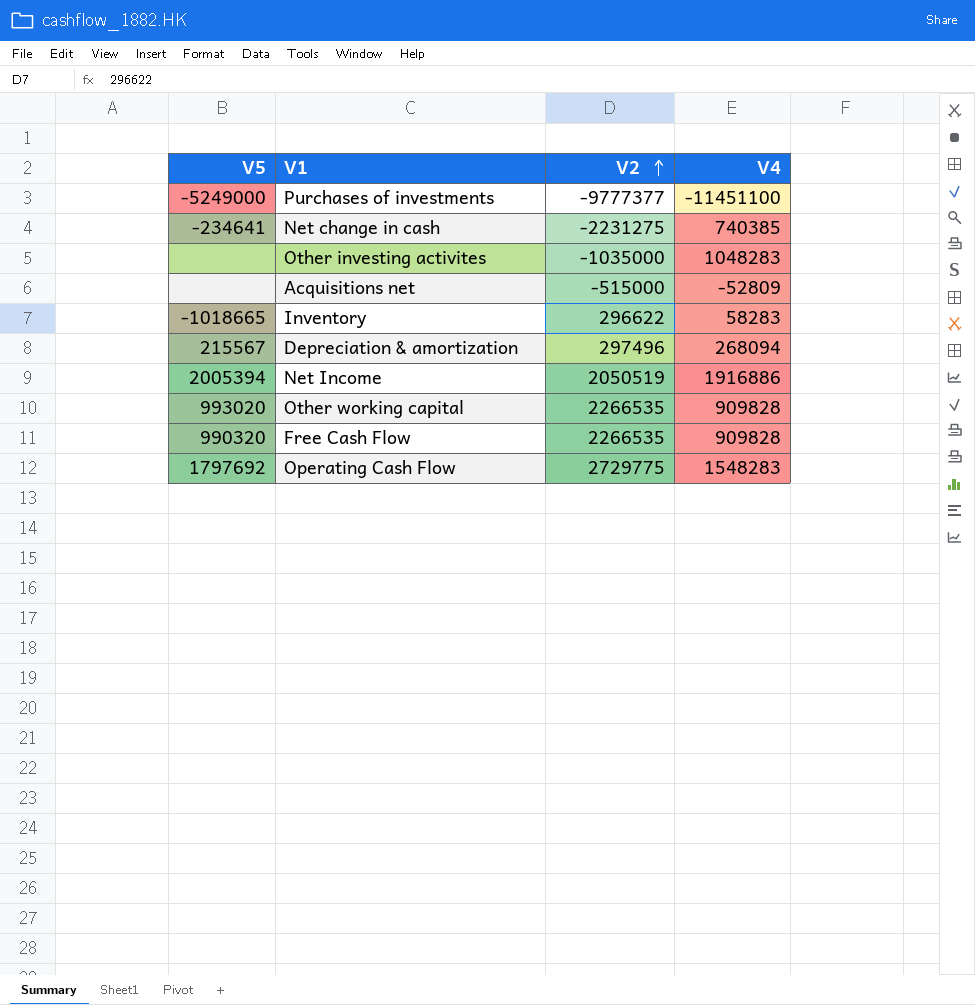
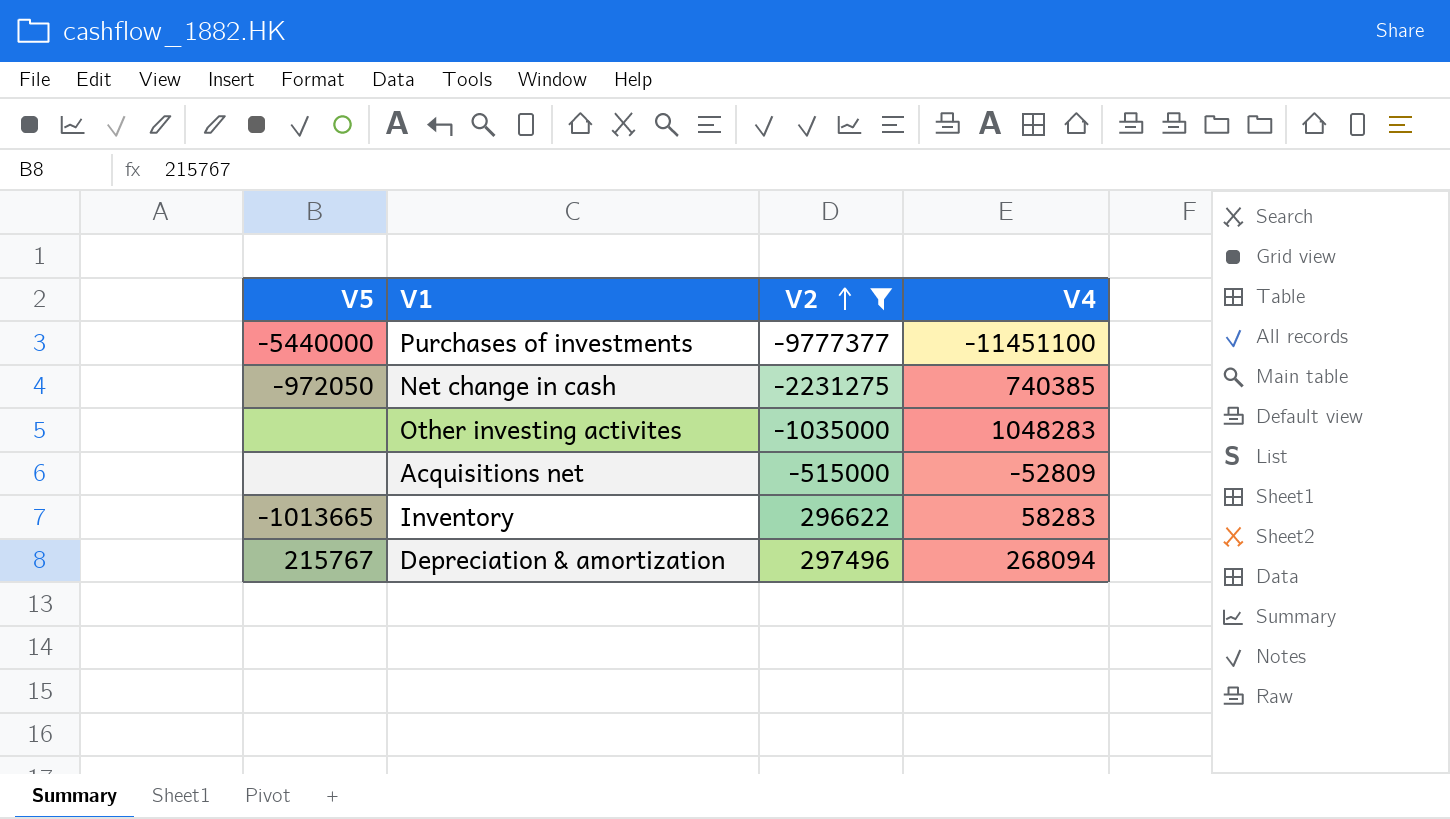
filter: none -> V2 <= 297496
Purchases of investments | V5: -5249000 -> -5440000
Net change in cash | V5: -234641 -> -972050
Inventory | V5: -1018665 -> -1013665
Depreciation & amortization | V5: 215567 -> 215767

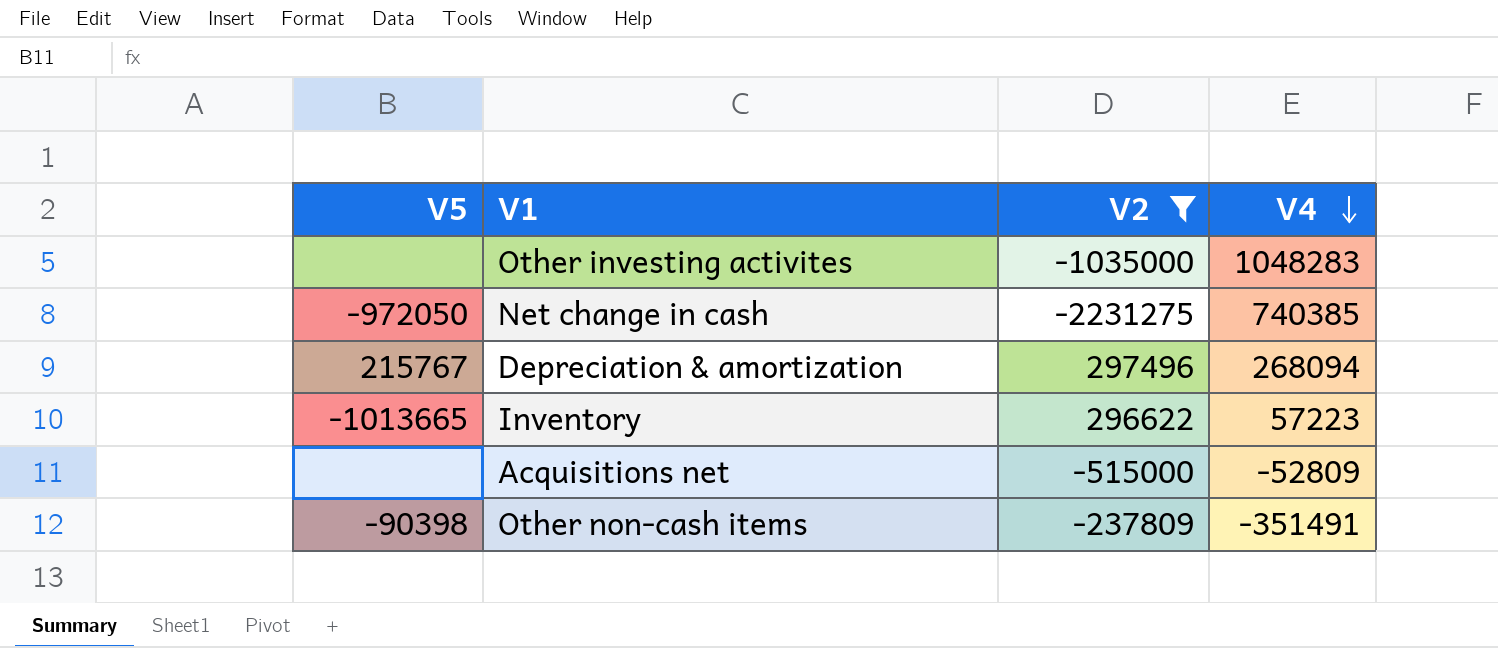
row order: V2 ascending -> V4 descending
row Purchases of investments: -5440000 | -9777377 | -11451100 -> none
Inventory | V4: 58283 -> 57223
row Other non-cash items: none -> -90398 | -237809 | -351491

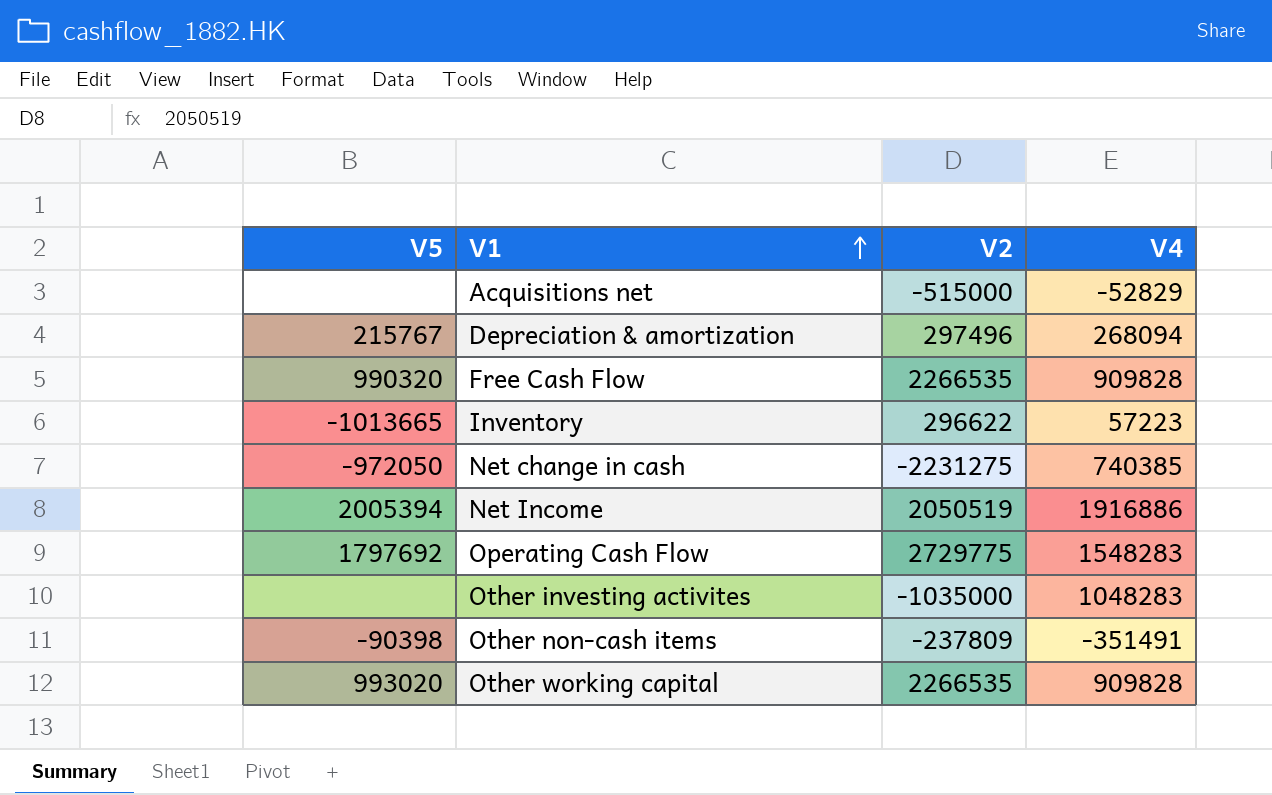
filter: V2 <= 297496 -> none
row order: V4 descending -> V1 ascending
Acquisitions net | V4: -52809 -> -52829

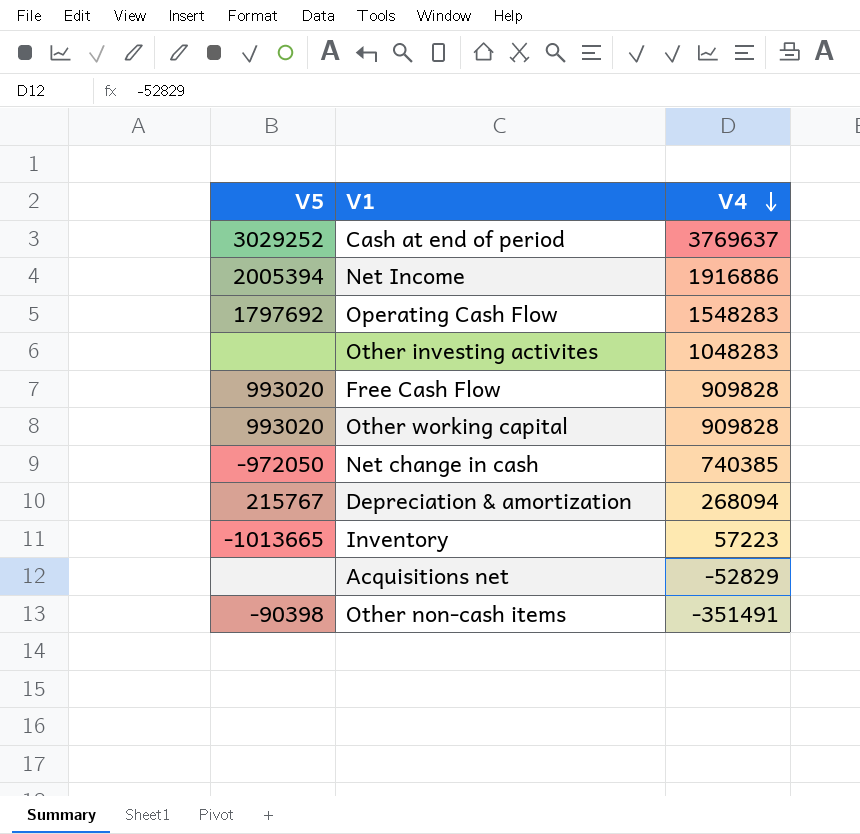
row order: V1 ascending -> V4 descending
column V2 | position: 3 -> none
row Cash at end of period: none -> 3029252 | 3769637
Free Cash Flow | V5: 990320 -> 993020

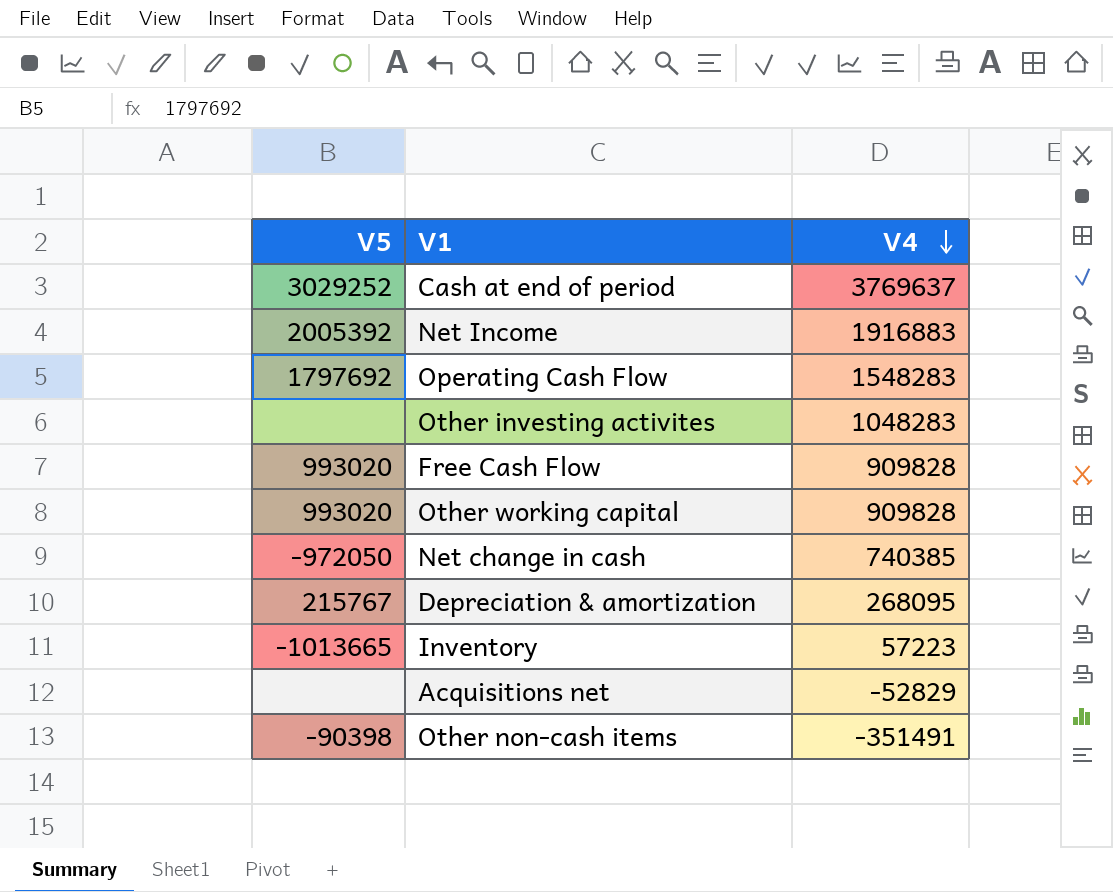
Net Income | V5: 2005394 -> 2005392
Net Income | V4: 1916886 -> 1916883
Depreciation & amortization | V4: 268094 -> 268095

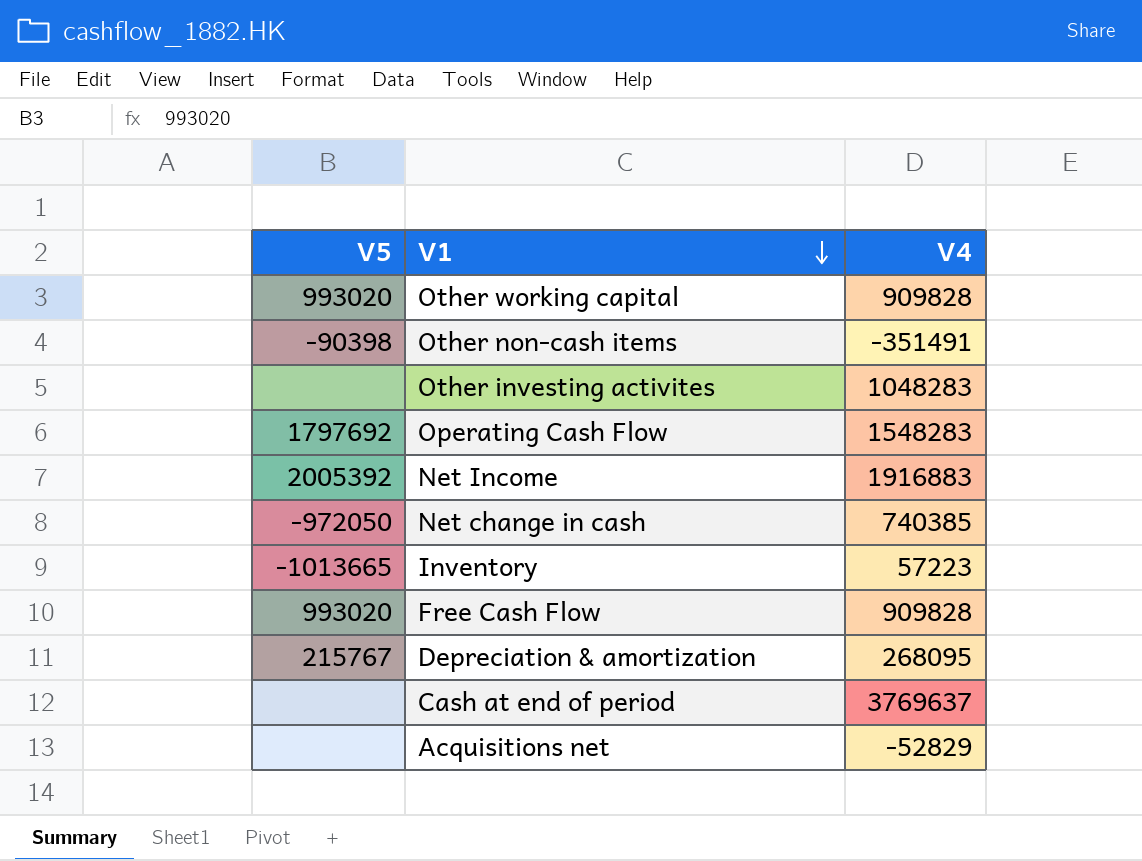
row order: V4 descending -> V1 descending
Cash at end of period | V5: 3029252 -> none

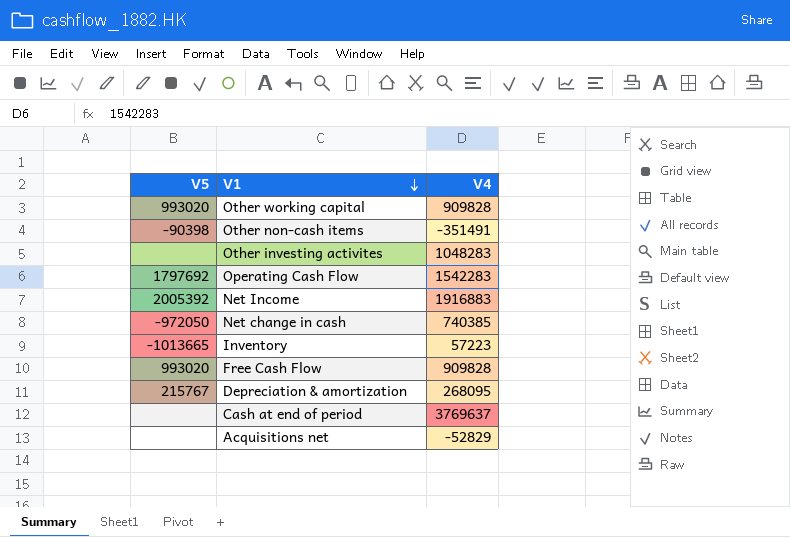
Operating Cash Flow | V4: 1548283 -> 1542283

